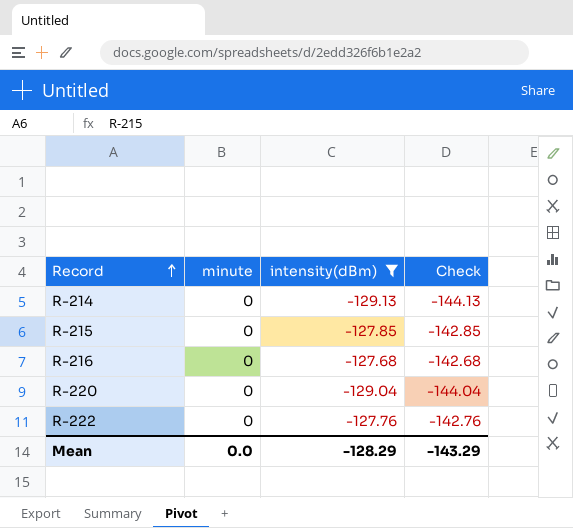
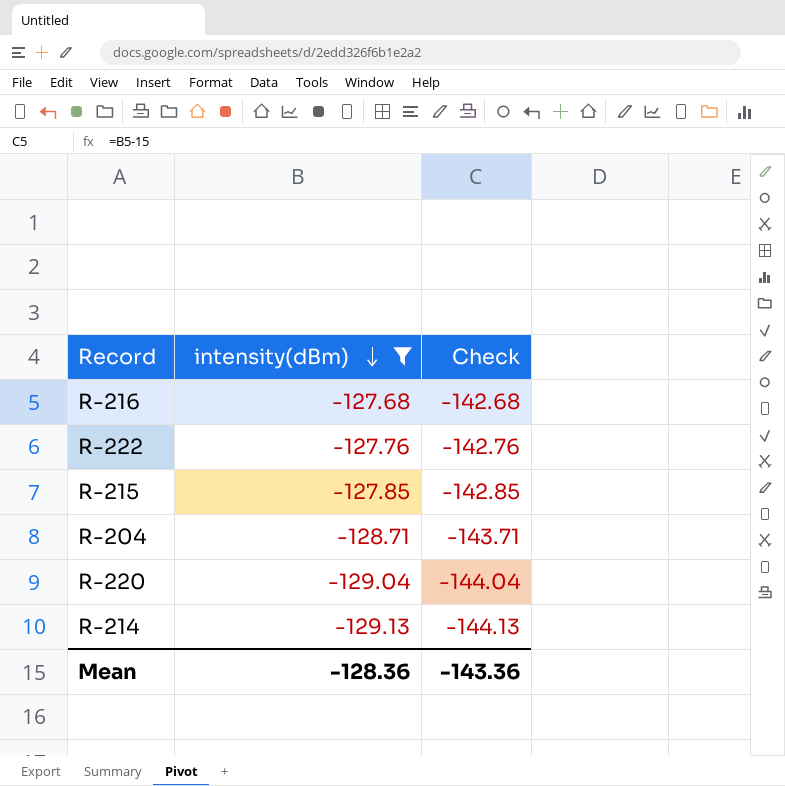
row order: Record ascending -> intensity(dBm) descending
column minute | position: 2 -> none
row R-204: none -> -128.71 | -143.71
Mean | intensity(dBm): -128.29 -> -128.36
Mean | Check: -143.29 -> -143.36

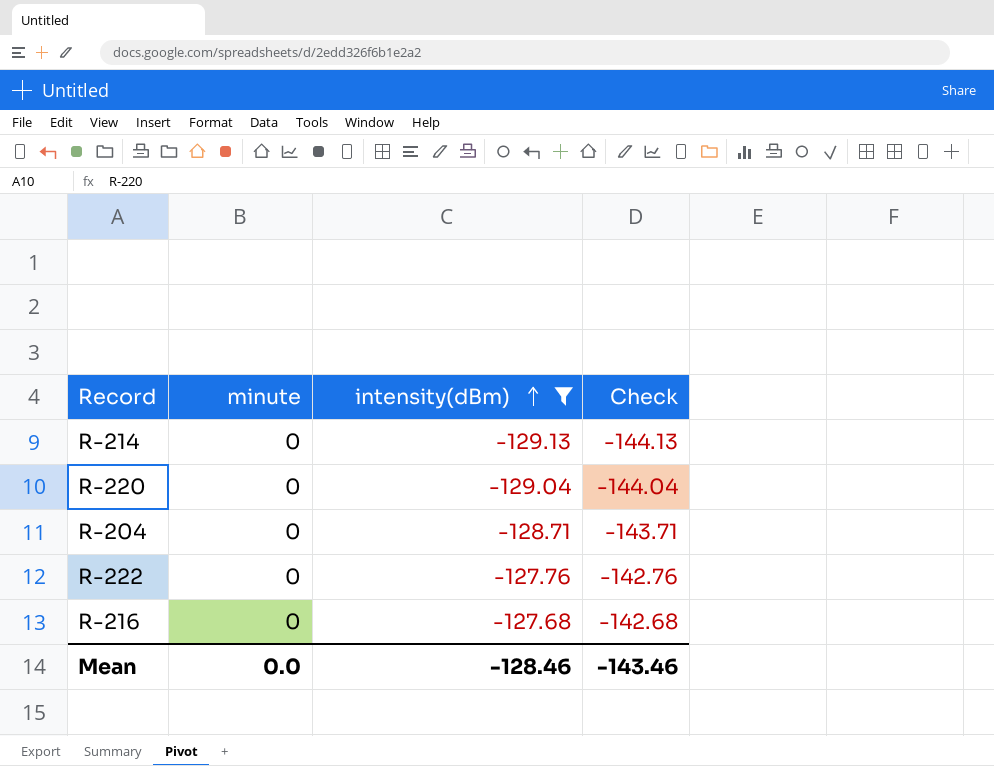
row order: intensity(dBm) descending -> intensity(dBm) ascending
column minute | position: none -> 2
row R-215: -127.85 | -142.85 -> none
Mean | intensity(dBm): -128.36 -> -128.46
Mean | Check: -143.36 -> -143.46

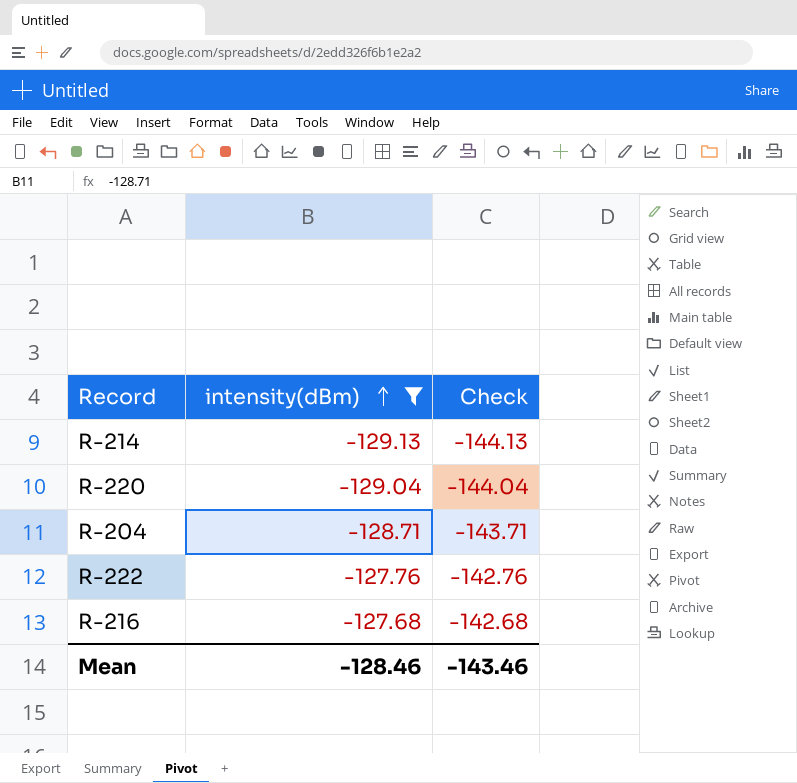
column minute | position: 2 -> none

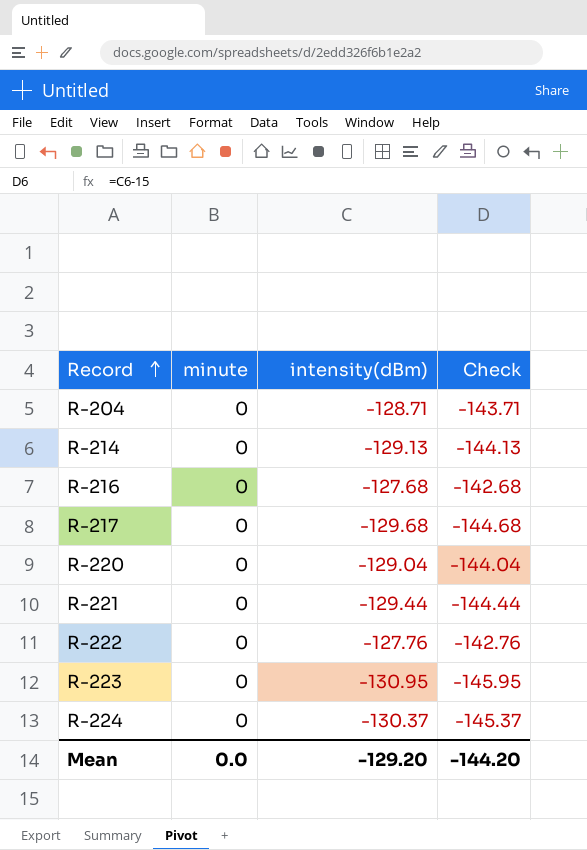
filter: intensity(dBm) >= -129.13 -> none
row order: intensity(dBm) ascending -> Record ascending
column minute | position: none -> 2
Mean | intensity(dBm): -128.46 -> -129.20
Mean | Check: -143.46 -> -144.20

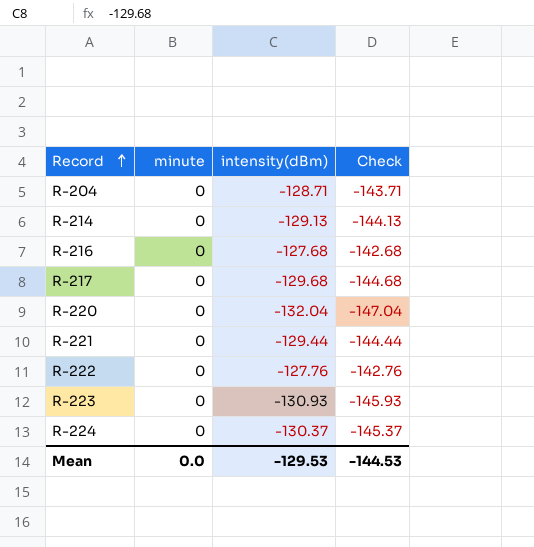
R-220 | intensity(dBm): -129.04 -> -132.04
R-220 | Check: -144.04 -> -147.04
R-223 | intensity(dBm): -130.95 -> -130.93
R-223 | Check: -145.95 -> -145.93
Mean | intensity(dBm): -129.20 -> -129.53
Mean | Check: -144.20 -> -144.53

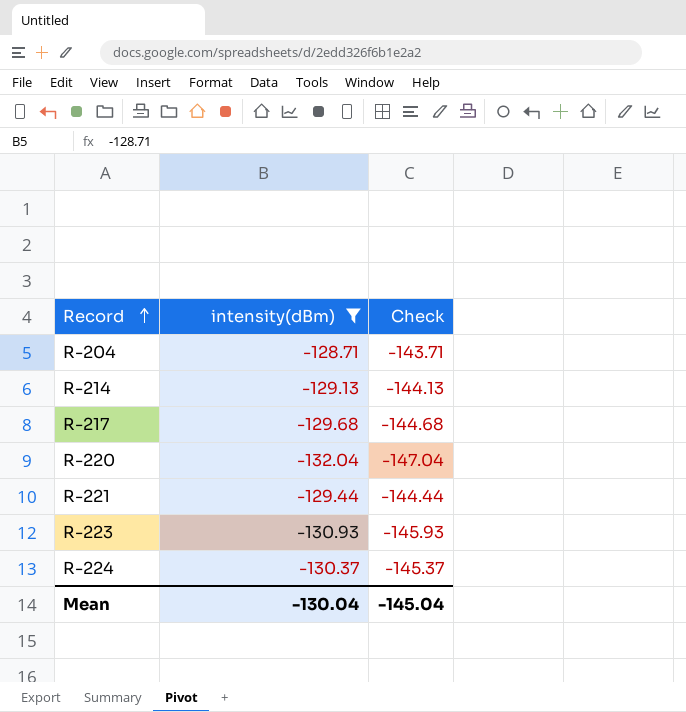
filter: none -> intensity(dBm) <= -128.71
column minute | position: 2 -> none
Mean | intensity(dBm): -129.53 -> -130.04
Mean | Check: -144.53 -> -145.04

